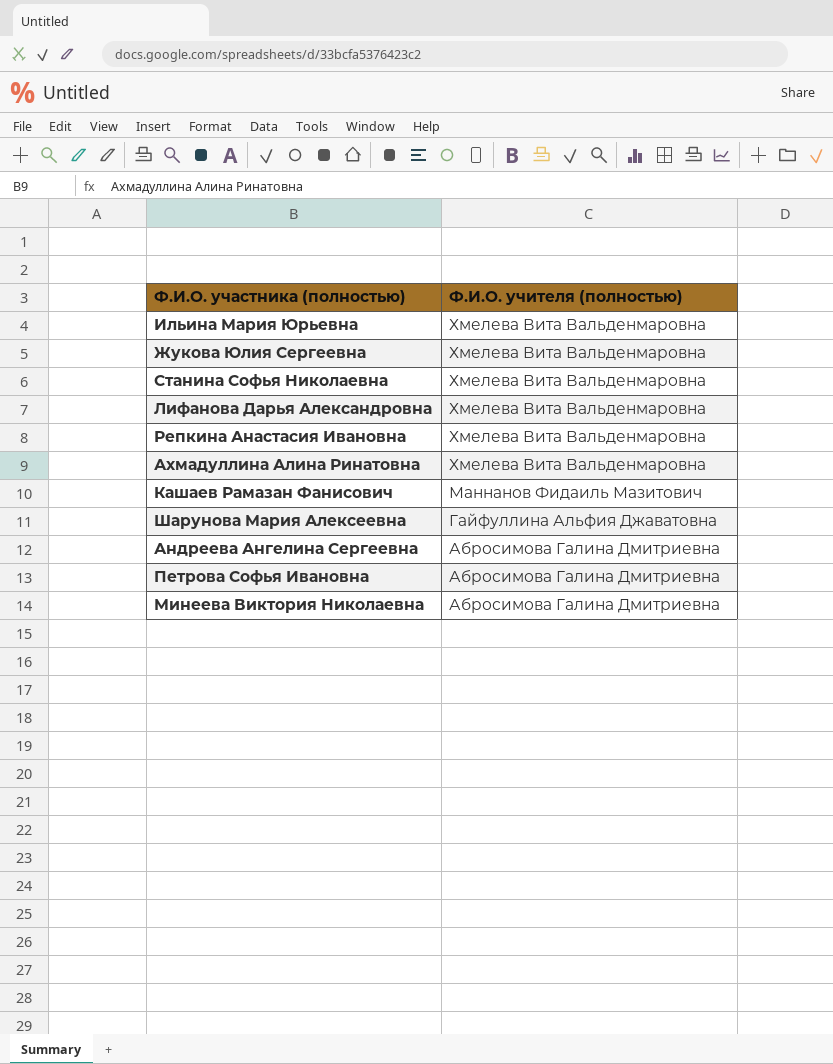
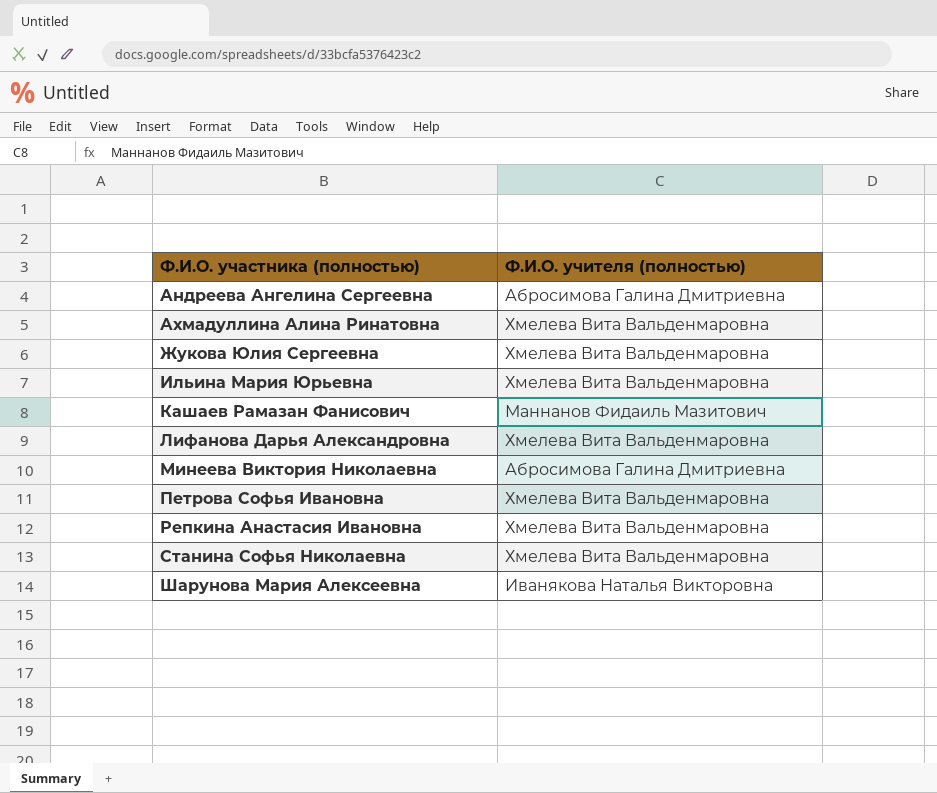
row order: Ф.И.О. учителя (полностью) descending -> Ф.И.О. участника (полностью) ascending
Петрова Софья Ивановна | Ф.И.О. учителя (полностью): Абросимова Галина Дмитриевна -> Хмелева Вита Вальденмаровна
Шарунова Мария Алексеевна | Ф.И.О. учителя (полностью): Гайфуллина Альфия Джаватовна -> Иванякова Наталья Викторовна

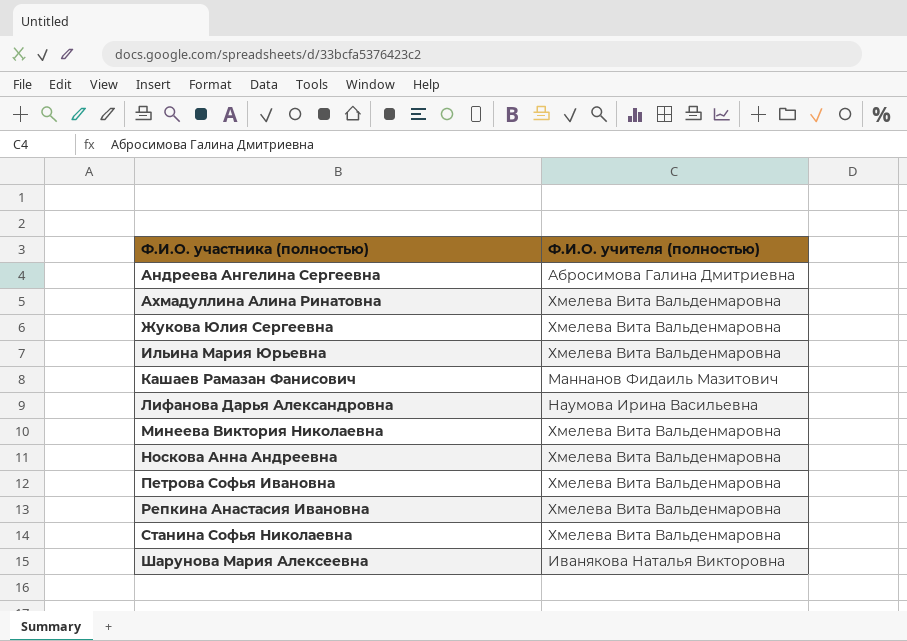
Лифанова Дарья Александровна | Ф.И.О. учителя (полностью): Хмелева Вита Вальденмаровна -> Наумова Ирина Васильевна
Минеева Виктория Николаевна | Ф.И.О. учителя (полностью): Абросимова Галина Дмитриевна -> Хмелева Вита Вальденмаровна
row Носкова Анна Андреевна: none -> Хмелева Вита Вальденмаровна

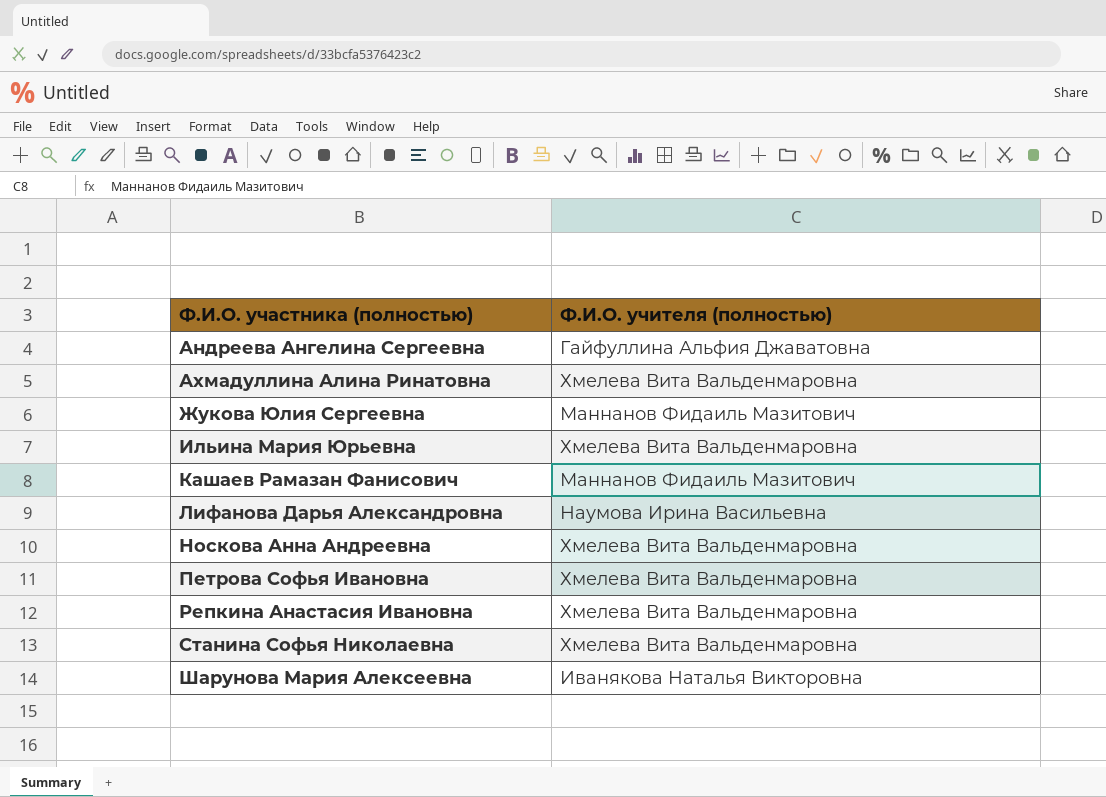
row Минеева Виктория Николаевна: Хмелева Вита Вальденмаровна -> none
Андреева Ангелина Сергеевна | Ф.И.О. учителя (полностью): Абросимова Галина Дмитриевна -> Гайфуллина Альфия Джаватовна
Жукова Юлия Сергеевна | Ф.И.О. учителя (полностью): Хмелева Вита Вальденмаровна -> Маннанов Фидаиль Мазитович

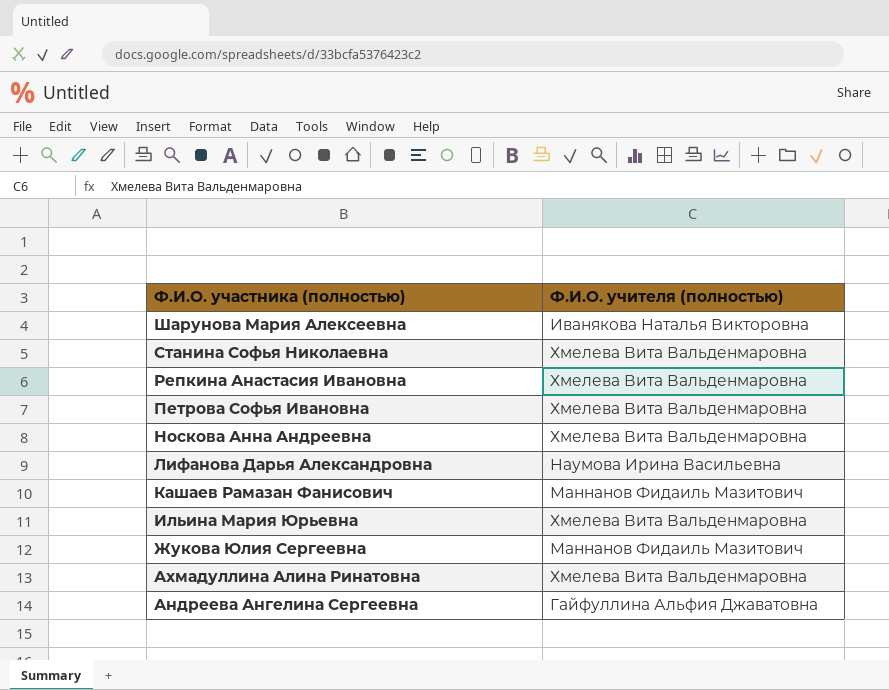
row order: Ф.И.О. участника (полностью) ascending -> Ф.И.О. участника (полностью) descending

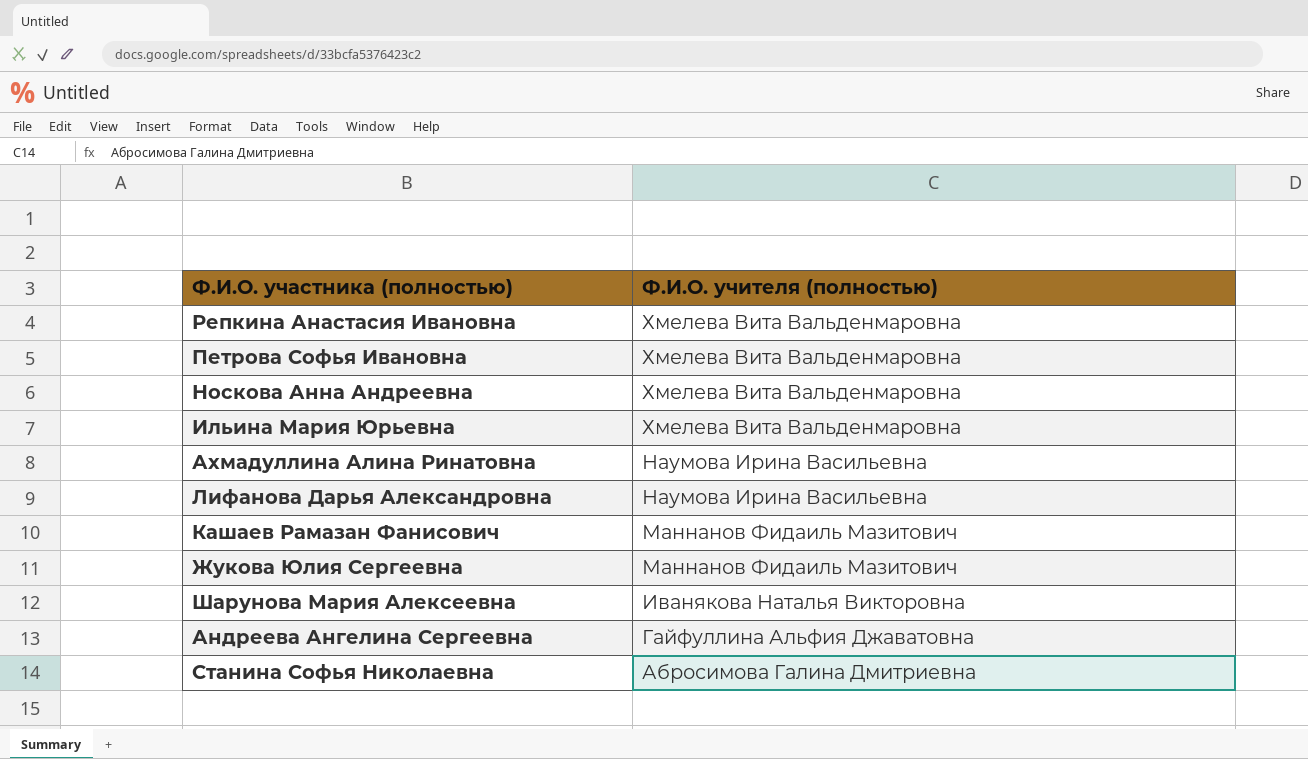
row order: Ф.И.О. участника (полностью) descending -> Ф.И.О. учителя (полностью) descending
Ахмадуллина Алина Ринатовна | Ф.И.О. учителя (полностью): Хмелева Вита Вальденмаровна -> Наумова Ирина Васильевна
Станина Софья Николаевна | Ф.И.О. учителя (полностью): Хмелева Вита Вальденмаровна -> Абросимова Галина Дмитриевна

